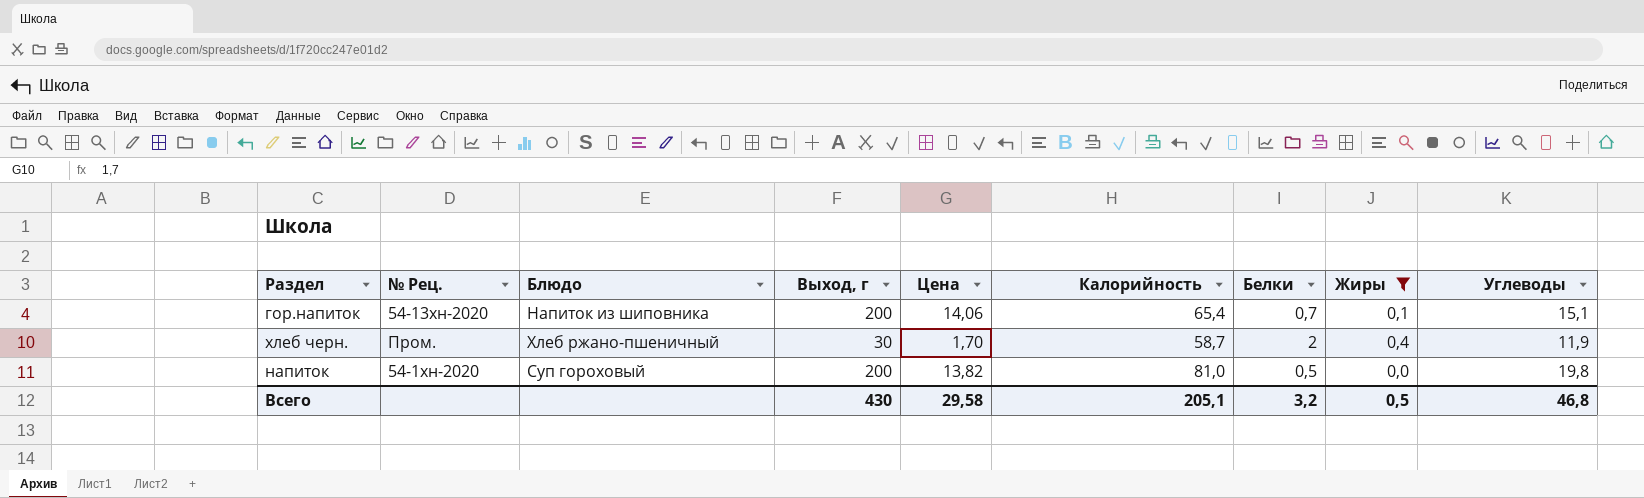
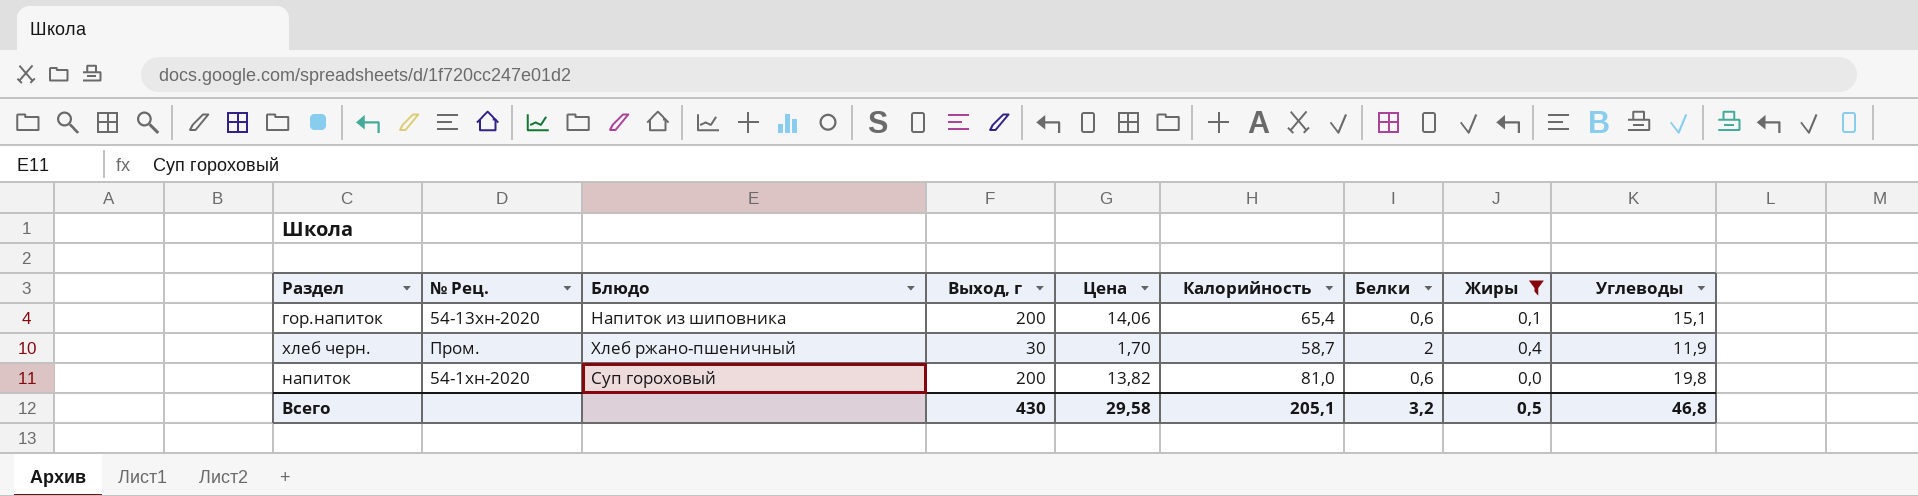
гор.напиток | Белки: 0,7 -> 0,6
напиток | Белки: 0,5 -> 0,6

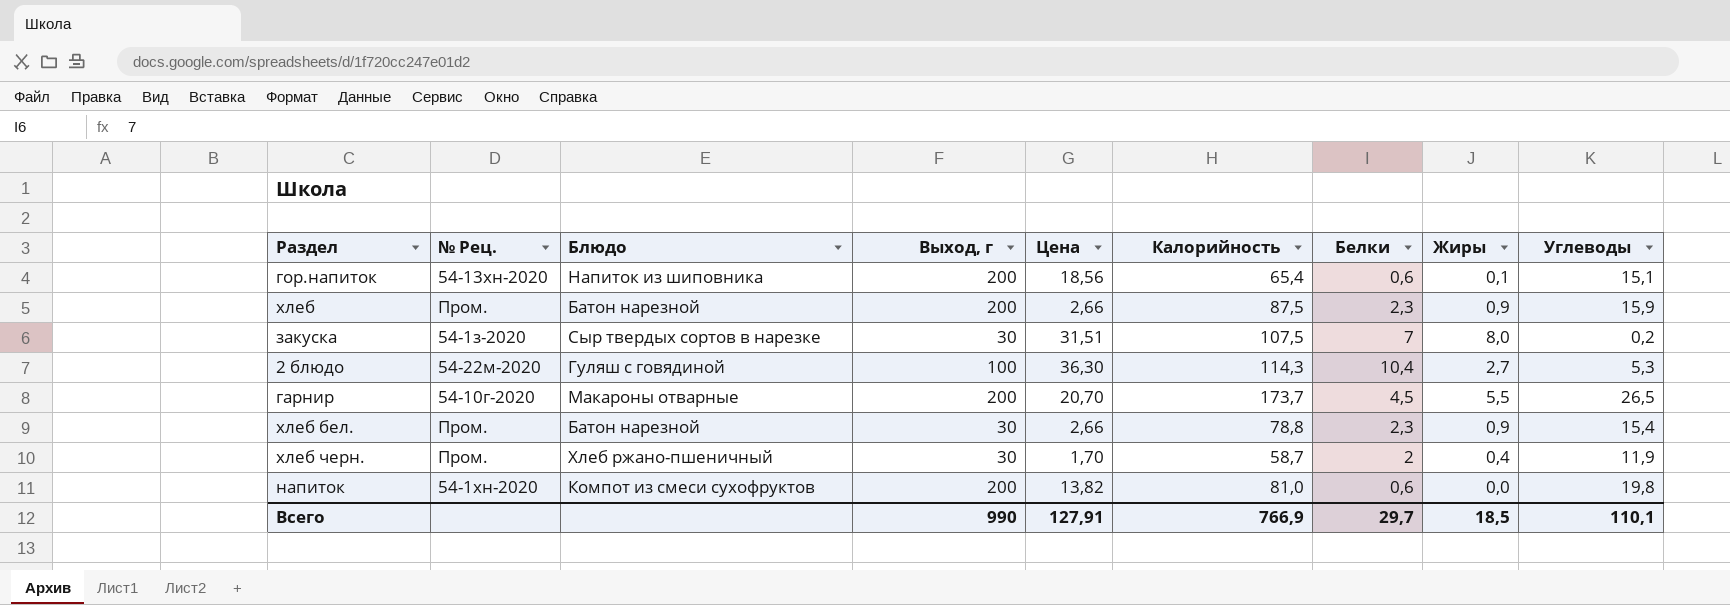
filter: Жиры <= 0,4 -> none
гор.напиток | Цена: 14,06 -> 18,56
напиток | Блюдо: Суп гороховый -> Компот из смеси сухофруктов
Всего | Выход, г: 430 -> 990
Всего | Цена: 29,58 -> 127,91
Всего | Калорийность: 205,1 -> 766,9
Всего | Белки: 3,2 -> 29,7
Всего | Жиры: 0,5 -> 18,5
Всего | Углеводы: 46,8 -> 110,1

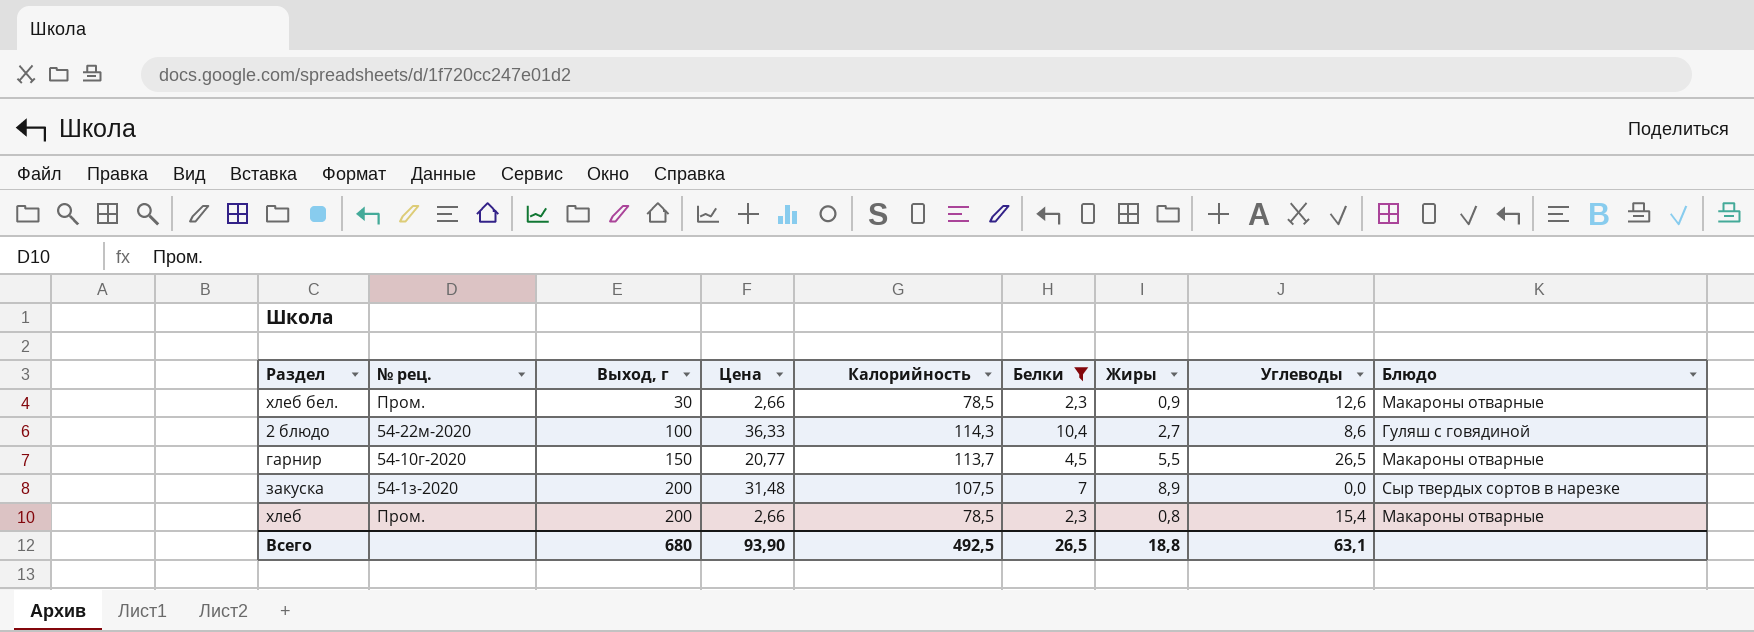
filter: none -> Белки >= 2,3
row order: none -> Выход, г ascending
column name: № Рец. -> № рец.
column Блюдо | position: 3 -> 9
хлеб бел. | Калорийность: 78,8 -> 78,5
хлеб бел. | Углеводы: 15,4 -> 12,6
хлеб бел. | Блюдо: Батон нарезной -> Макароны отварные
2 блюдо | Цена: 36,30 -> 36,33
2 блюдо | Углеводы: 5,3 -> 8,6
гарнир | Выход, г: 200 -> 150
гарнир | Цена: 20,70 -> 20,77
гарнир | Калорийность: 173,7 -> 113,7
закуска | Выход, г: 30 -> 200
закуска | Цена: 31,51 -> 31,48
закуска | Жиры: 8,0 -> 8,9
закуска | Углеводы: 0,2 -> 0,0
хлеб | Калорийность: 87,5 -> 78,5
хлеб | Жиры: 0,9 -> 0,8
хлеб | Углеводы: 15,9 -> 15,4
хлеб | Блюдо: Батон нарезной -> Макароны отварные
Всего | Выход, г: 990 -> 680
Всего | Цена: 127,91 -> 93,90
Всего | Калорийность: 766,9 -> 492,5
Всего | Белки: 29,7 -> 26,5
Всего | Жиры: 18,5 -> 18,8
Всего | Углеводы: 110,1 -> 63,1

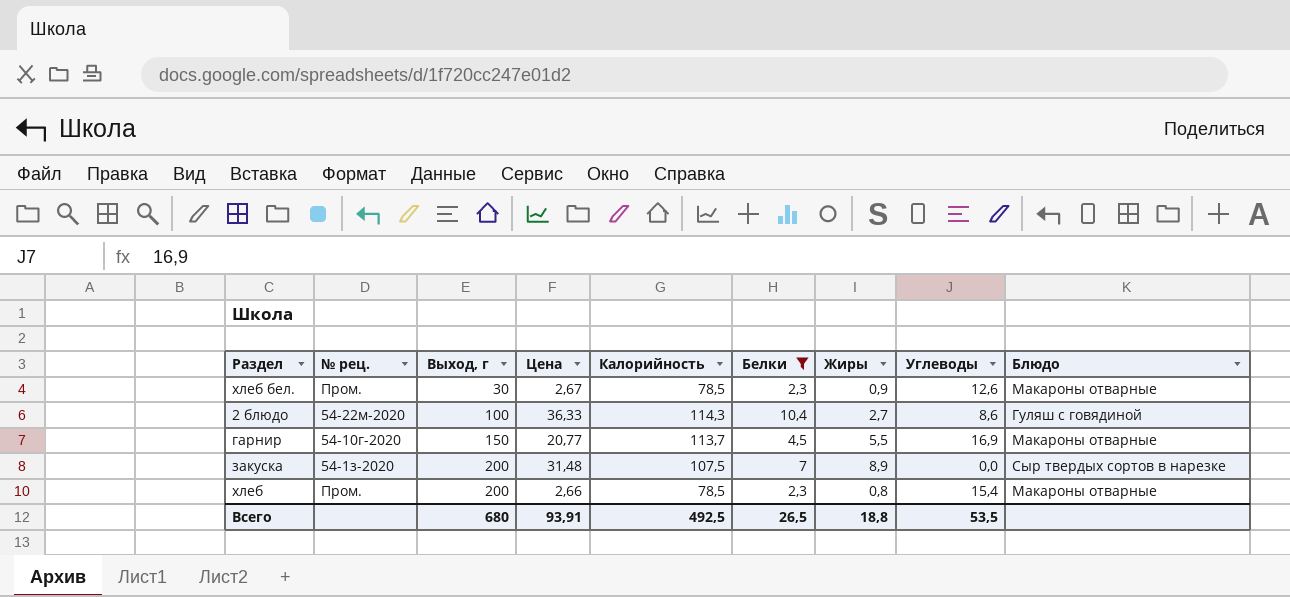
хлеб бел. | Цена: 2,66 -> 2,67
гарнир | Углеводы: 26,5 -> 16,9
Всего | Цена: 93,90 -> 93,91
Всего | Углеводы: 63,1 -> 53,5

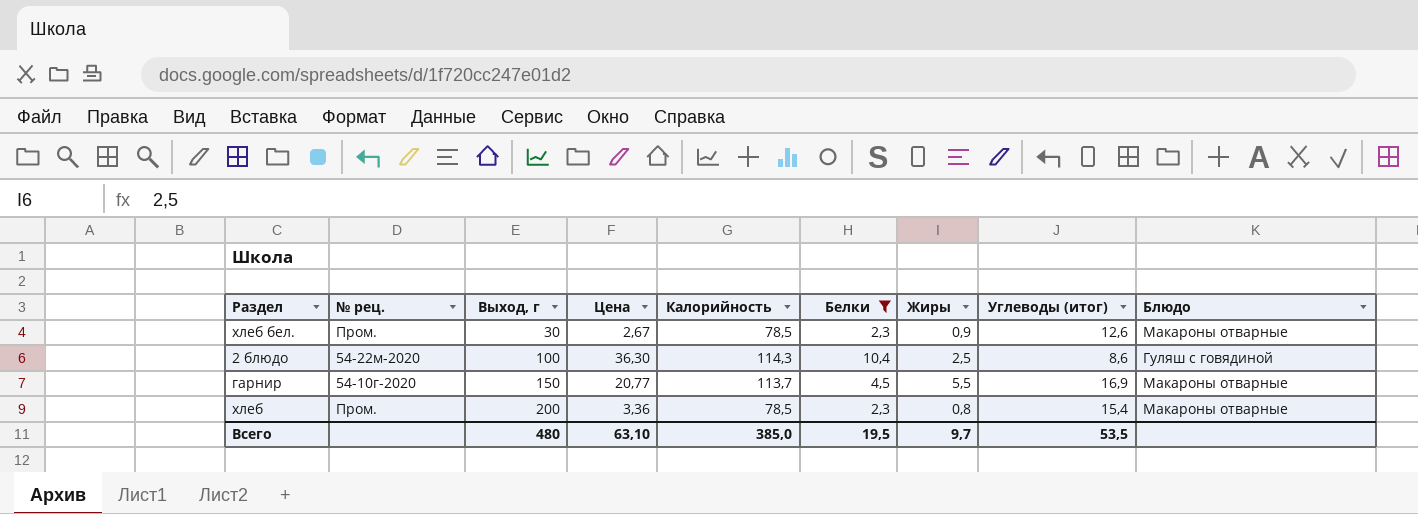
column name: Углеводы -> Углеводы (итог)
row закуска: 54-1з-2020 | 200 | 31,48 | 107,5 | 7 | 8,9 | 0,0 | Сыр твердых сортов в нарезке -> none
2 блюдо | Цена: 36,33 -> 36,30
2 блюдо | Жиры: 2,7 -> 2,5
хлеб | Цена: 2,66 -> 3,36
Всего | Выход, г: 680 -> 480
Всего | Цена: 93,91 -> 63,10
Всего | Калорийность: 492,5 -> 385,0
Всего | Белки: 26,5 -> 19,5
Всего | Жиры: 18,8 -> 9,7

